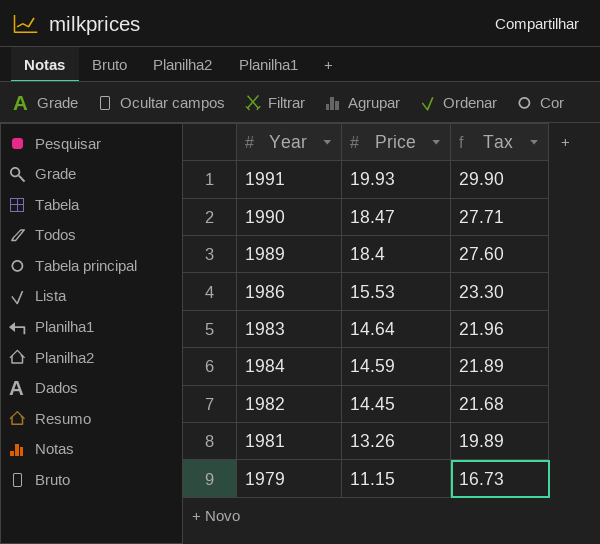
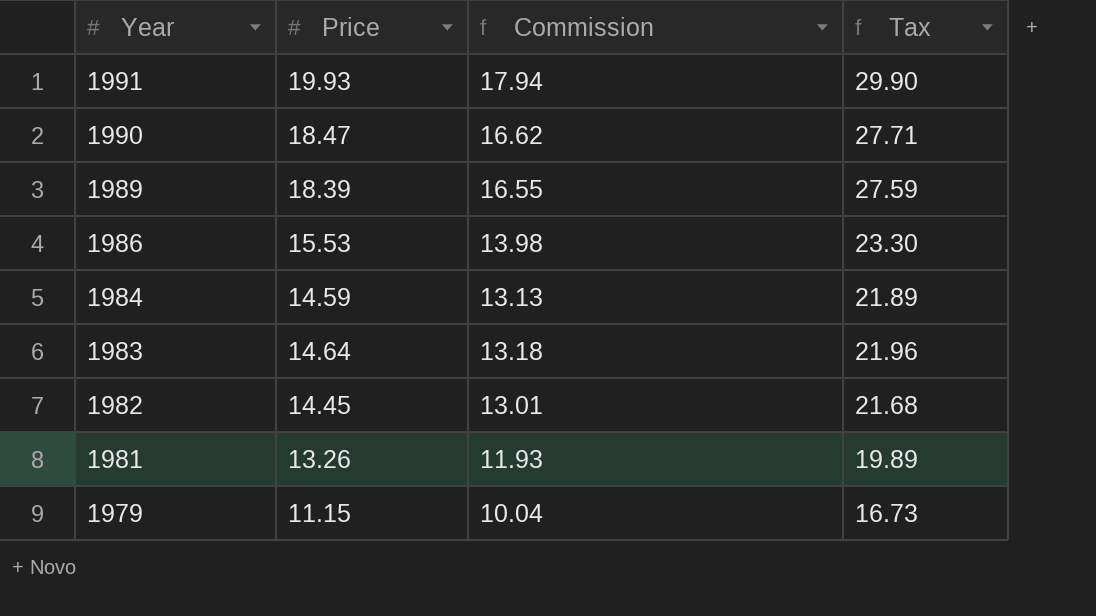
row order: Price descending -> Year descending
column Commission | formula: none -> [Price] * 0.9
1989 | Price: 18.4 -> 18.39
1989 | Tax: 27.60 -> 27.59

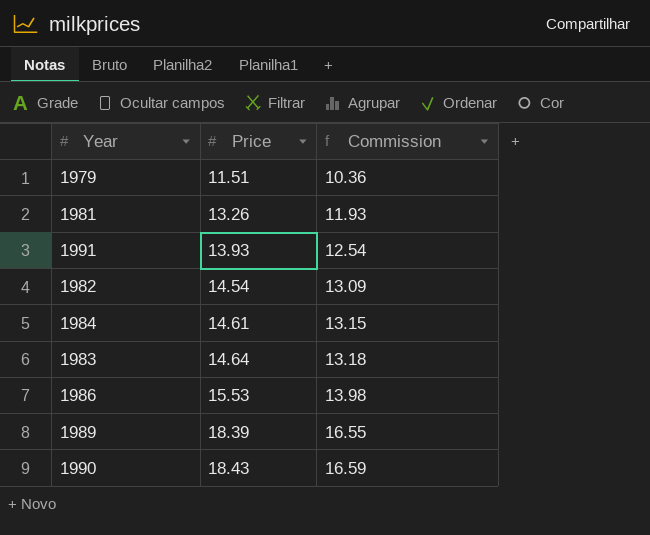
row order: Year descending -> Price ascending
column Tax | formula: [Price] * 1.5 -> none
1979 | Price: 11.15 -> 11.51
1979 | Commission: 10.04 -> 10.36
1991 | Price: 19.93 -> 13.93
1991 | Commission: 17.94 -> 12.54
1982 | Price: 14.45 -> 14.54
1982 | Commission: 13.01 -> 13.09
1984 | Price: 14.59 -> 14.61
1984 | Commission: 13.13 -> 13.15
1990 | Price: 18.47 -> 18.43
1990 | Commission: 16.62 -> 16.59

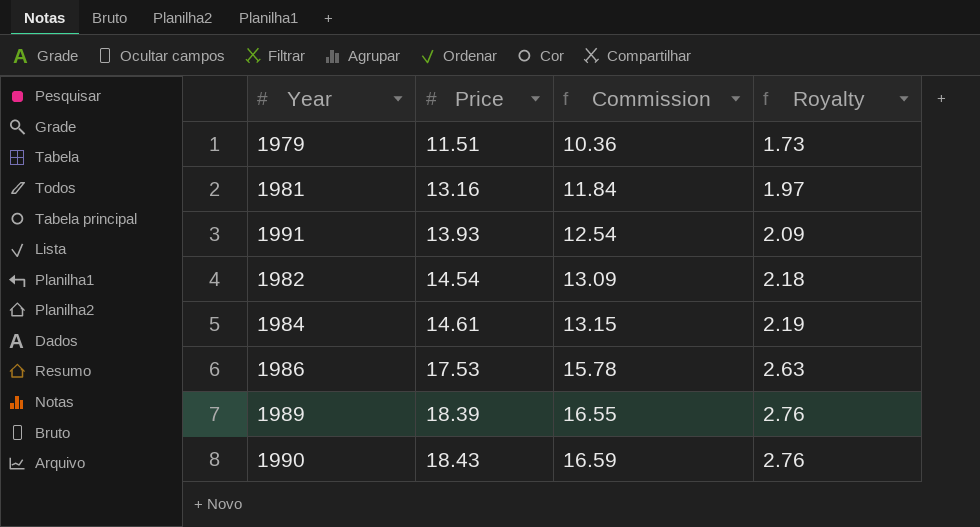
column Royalty | formula: none -> [Price] * 0.15
row 1983: 14.64 | 13.18 -> none
1981 | Price: 13.26 -> 13.16
1981 | Commission: 11.93 -> 11.84
1986 | Price: 15.53 -> 17.53
1986 | Commission: 13.98 -> 15.78

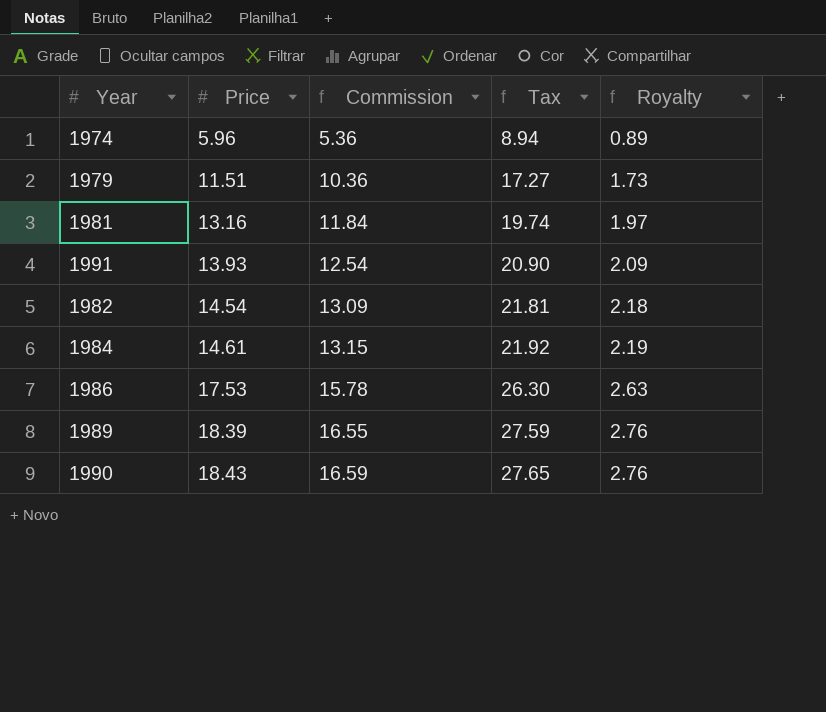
column Tax | formula: none -> [Price] * 1.5
row 1974: none -> 5.96 | 5.36 | 8.94 | 0.89

